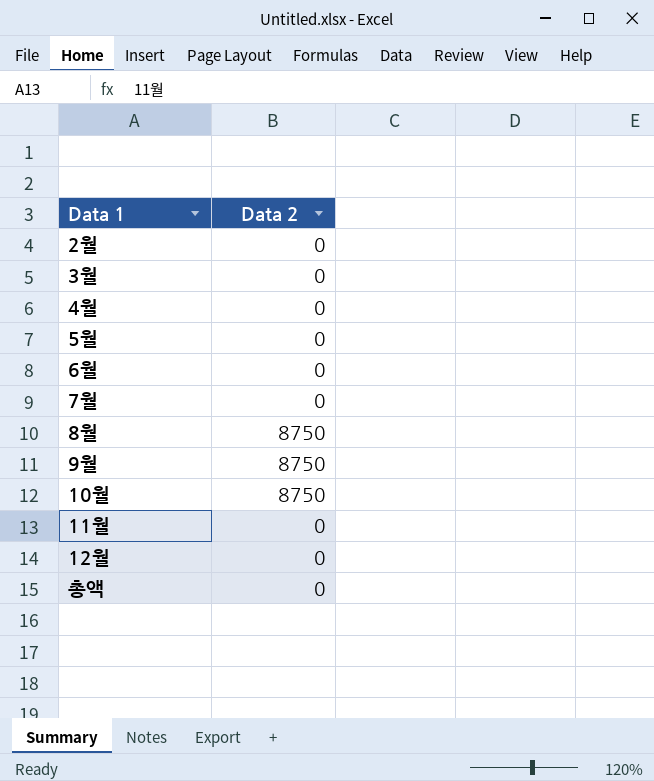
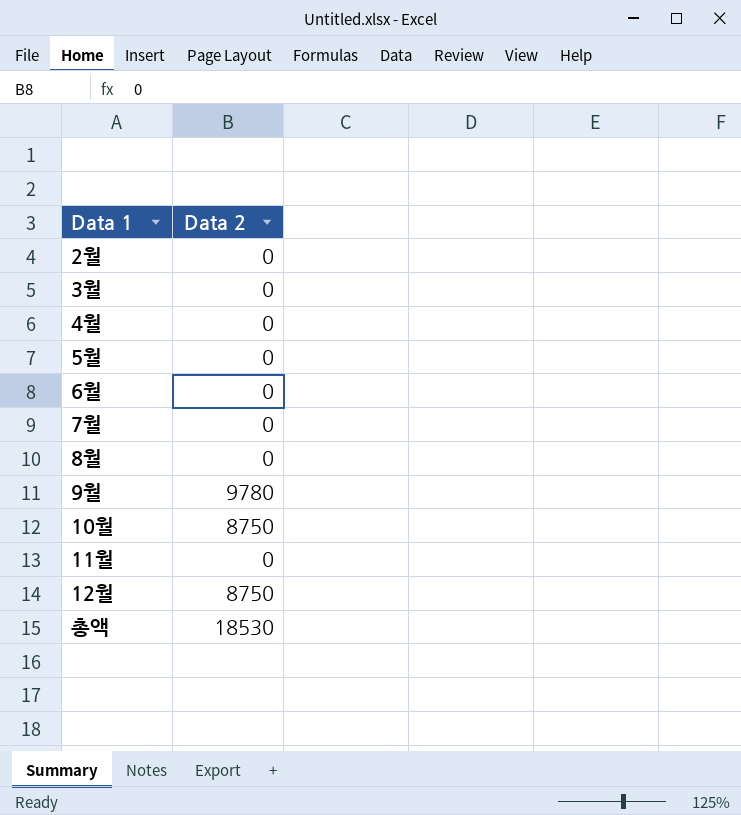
8월 | Data 2: 8750 -> 0
9월 | Data 2: 8750 -> 9780
12월 | Data 2: 0 -> 8750
총액 | Data 2: 0 -> 18530

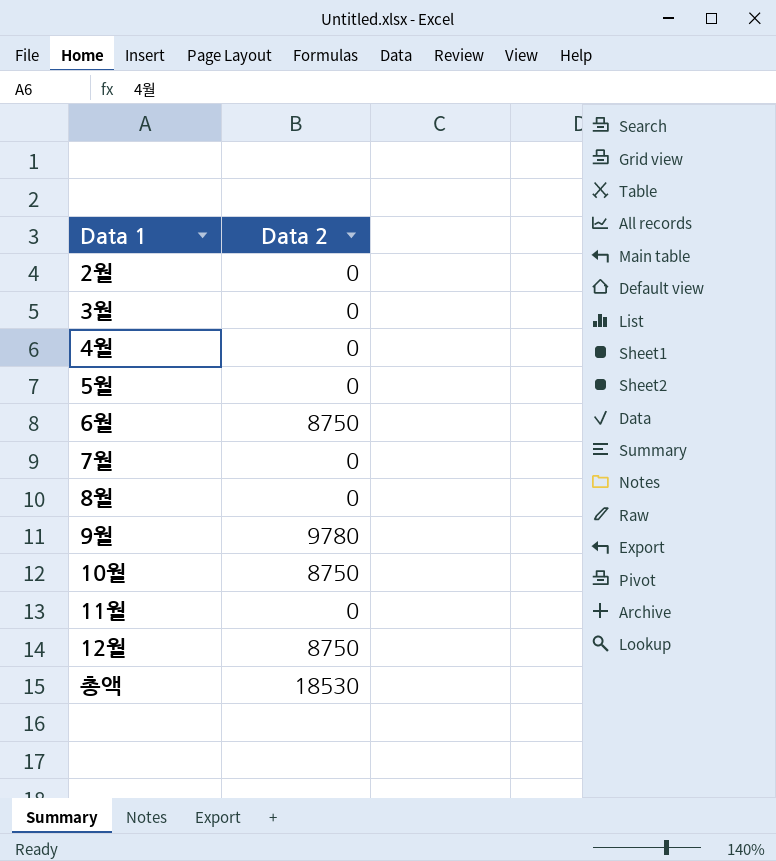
6월 | Data 2: 0 -> 8750

